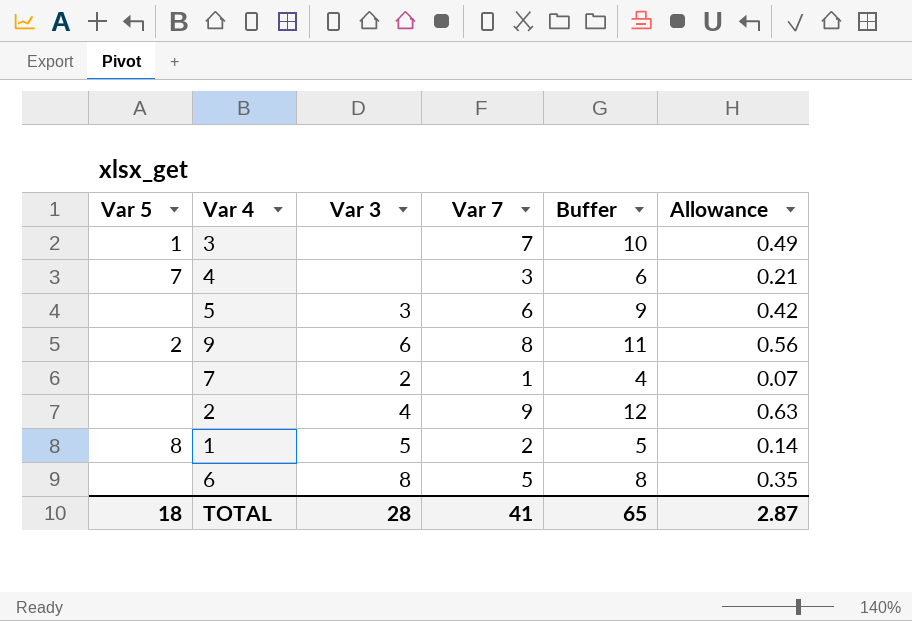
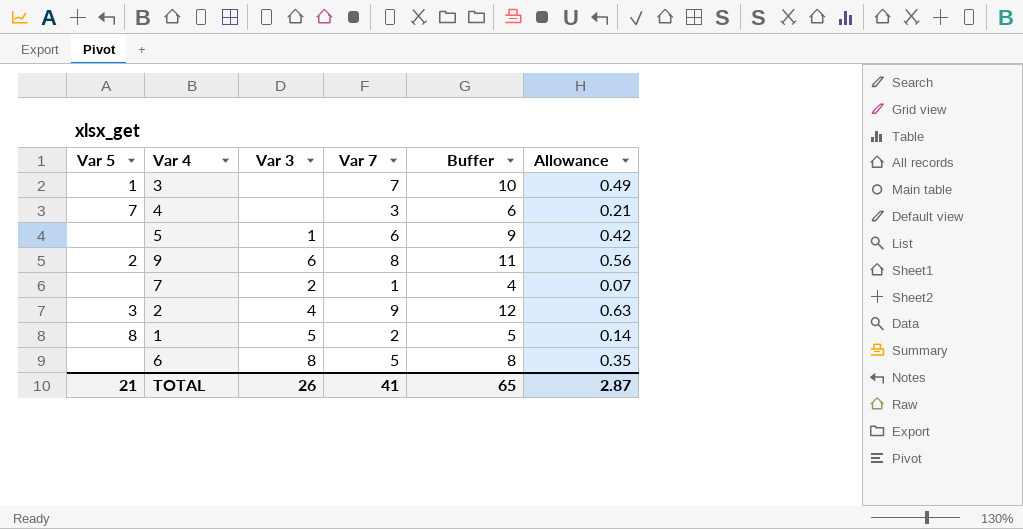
5 | Var 3: 3 -> 1
2 | Var 5: none -> 3
TOTAL | Var 5: 18 -> 21
TOTAL | Var 3: 28 -> 26

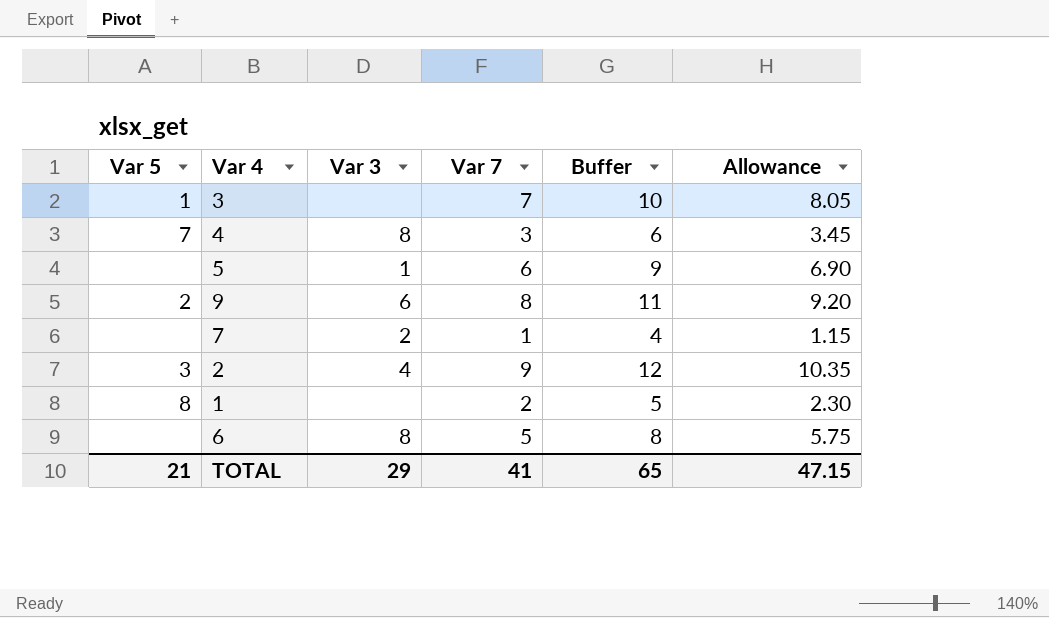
column Allowance | formula: [Var 7] * 0.07 -> [Var 7] * 1.15
4 | Var 3: none -> 8
1 | Var 3: 5 -> none
TOTAL | Var 3: 26 -> 29
TOTAL | Allowance: 2.87 -> 47.15

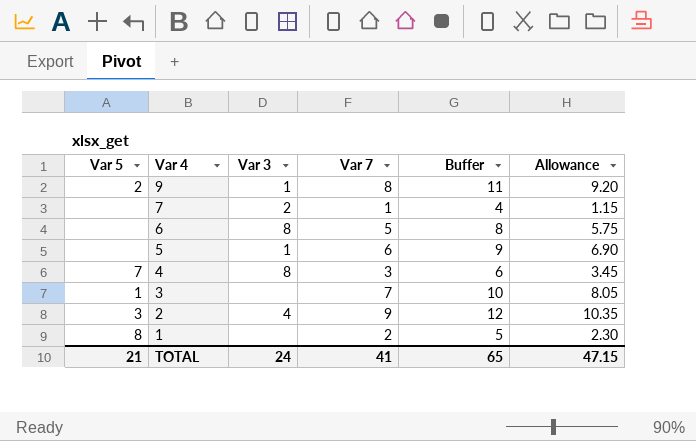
row order: none -> Var 4 descending
9 | Var 3: 6 -> 1
TOTAL | Var 3: 29 -> 24

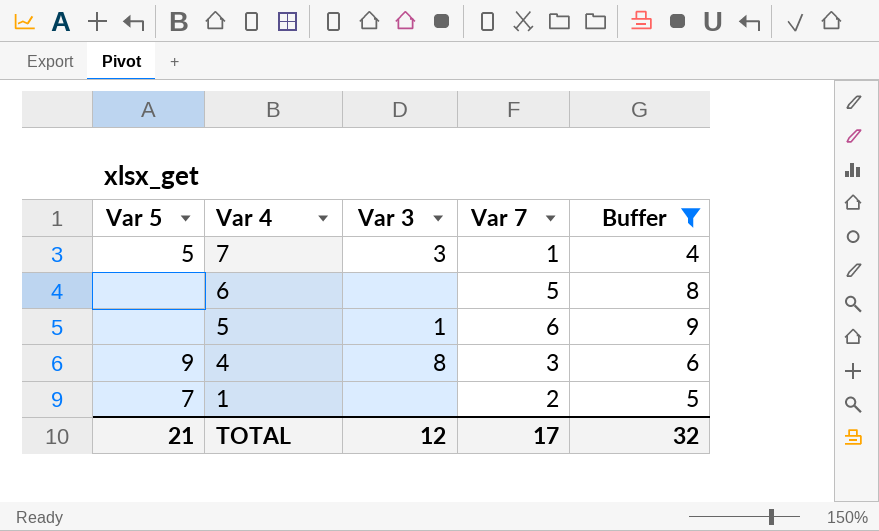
filter: none -> Buffer <= 9
column Allowance | formula: [Var 7] * 1.15 -> none
7 | Var 5: none -> 5
7 | Var 3: 2 -> 3
6 | Var 3: 8 -> none
4 | Var 5: 7 -> 9
1 | Var 5: 8 -> 7
TOTAL | Var 3: 24 -> 12
TOTAL | Var 7: 41 -> 17
TOTAL | Buffer: 65 -> 32

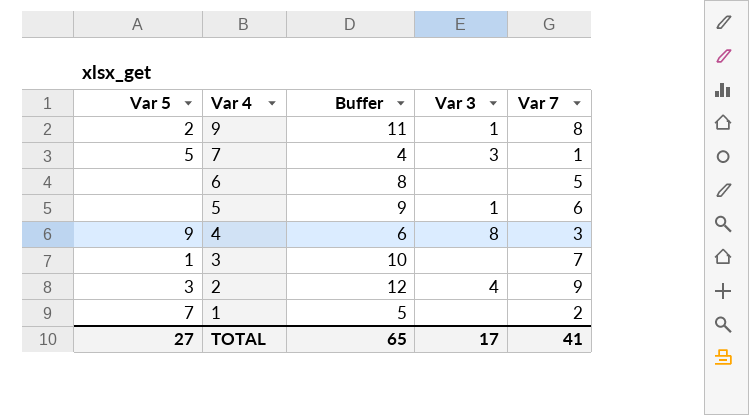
filter: Buffer <= 9 -> none
column Buffer | position: 5 -> 3
TOTAL | Var 5: 21 -> 27
TOTAL | Buffer: 32 -> 65
TOTAL | Var 3: 12 -> 17
TOTAL | Var 7: 17 -> 41

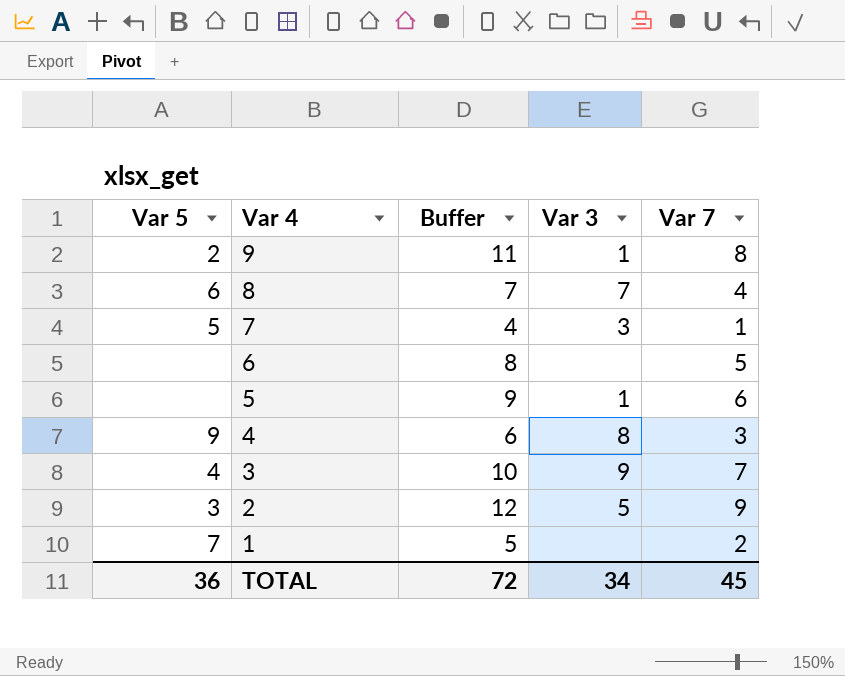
row 8: none -> 6 | 7 | 7 | 4
3 | Var 5: 1 -> 4
3 | Var 3: none -> 9
2 | Var 3: 4 -> 5
TOTAL | Var 5: 27 -> 36
TOTAL | Buffer: 65 -> 72
TOTAL | Var 3: 17 -> 34
TOTAL | Var 7: 41 -> 45

